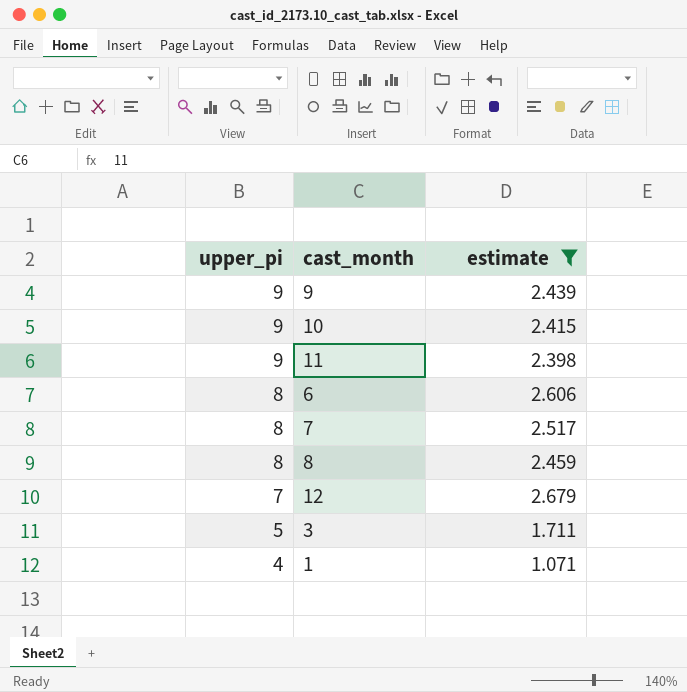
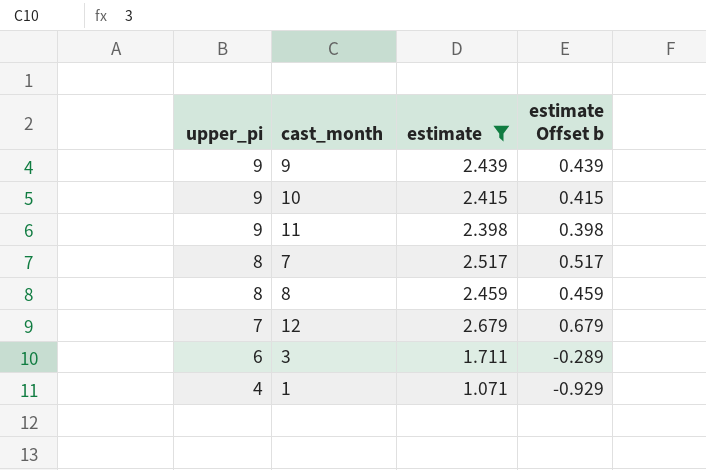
column estimate Offset b | formula: none -> [estimate] - 2
row 6: 8 | 2.606 -> none
3 | upper_pi: 5 -> 6

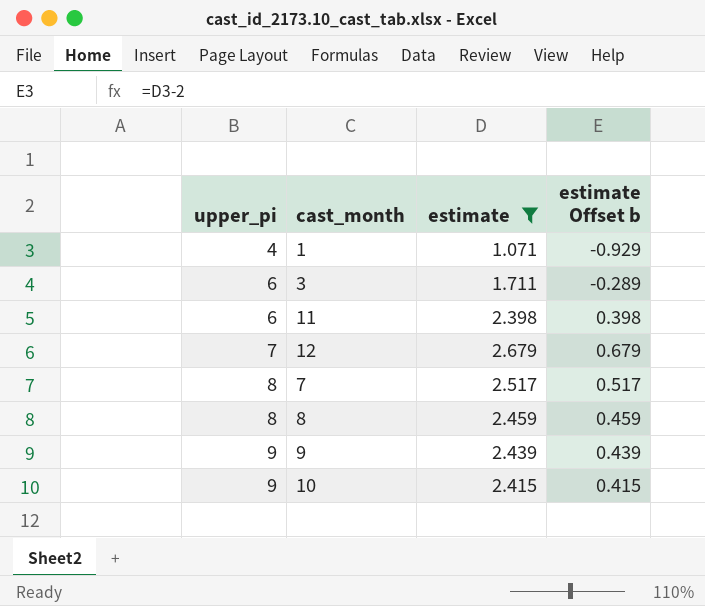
row order: upper_pi descending -> upper_pi ascending
11 | upper_pi: 9 -> 6

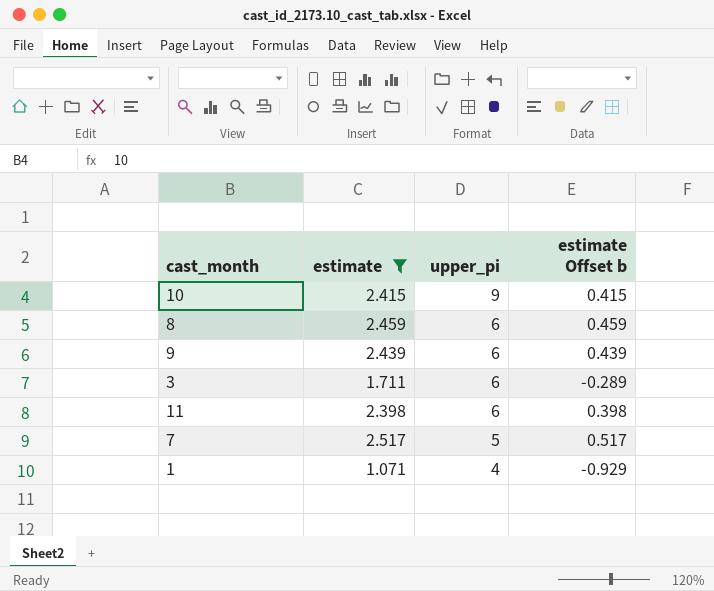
row order: upper_pi ascending -> upper_pi descending
column upper_pi | position: 1 -> 3
row 12: 7 | 2.679 | 0.679 -> none
8 | upper_pi: 8 -> 6
9 | upper_pi: 9 -> 6
7 | upper_pi: 8 -> 5

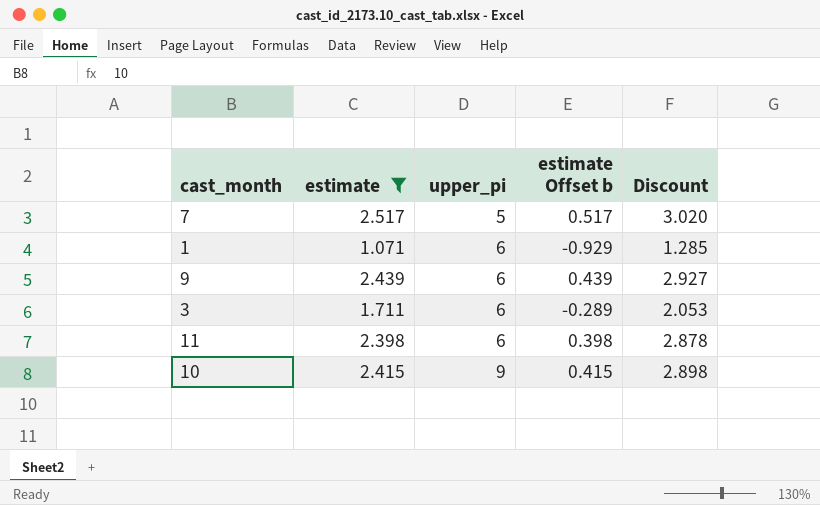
row order: upper_pi descending -> upper_pi ascending
column Discount | formula: none -> [estimate] * 1.2
row 8: 2.459 | 6 | 0.459 -> none
1 | upper_pi: 4 -> 6

